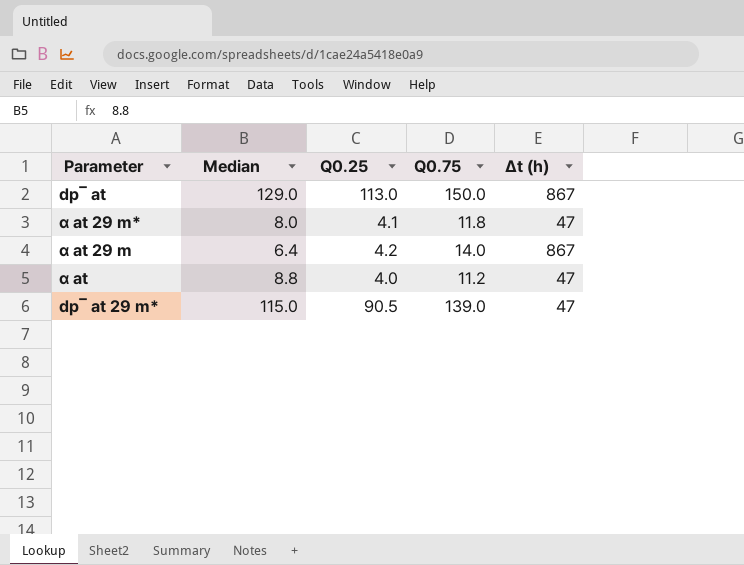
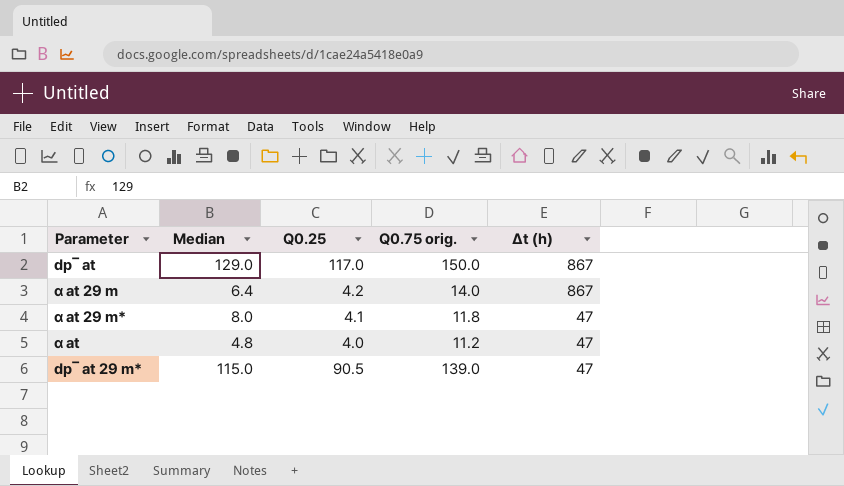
row order: none -> Δt (h) descending
column name: Q0.75 -> Q0.75 orig.
dp‾ at | Q0.25: 113.0 -> 117.0
α at | Median: 8.8 -> 4.8

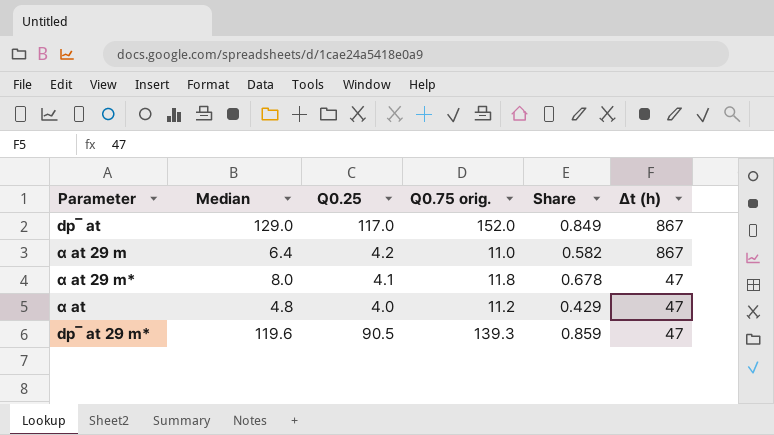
column Share | formula: none -> [Median] / [Q0.75 orig.]
dp‾ at | Q0.75 orig.: 150.0 -> 152.0
α at 29 m | Q0.75 orig.: 14.0 -> 11.0
dp‾ at 29 m* | Median: 115.0 -> 119.6
dp‾ at 29 m* | Q0.75 orig.: 139.0 -> 139.3

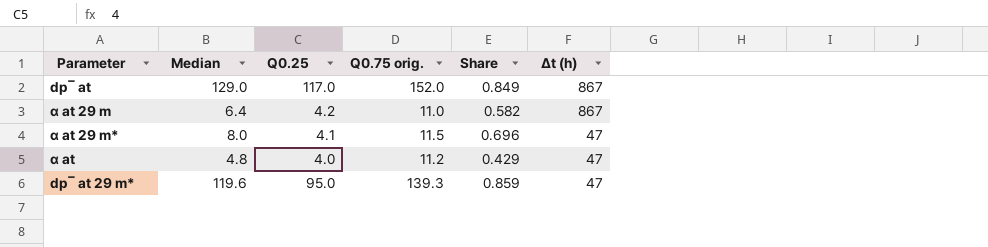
α at 29 m* | Q0.75 orig.: 11.8 -> 11.5
α at 29 m* | Share: 0.678 -> 0.696
dp‾ at 29 m* | Q0.25: 90.5 -> 95.0

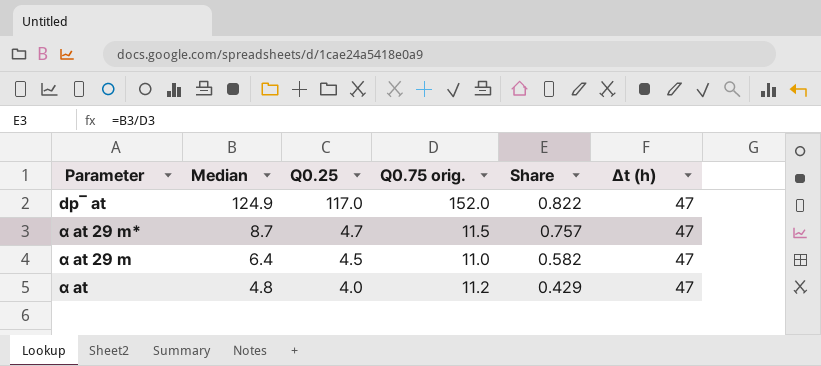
row order: Δt (h) descending -> Median descending
row dp‾ at 29 m*: 119.6 | 95.0 | 139.3 | 0.859 | 47 -> none
dp‾ at | Median: 129.0 -> 124.9
dp‾ at | Share: 0.849 -> 0.822
dp‾ at | Δt (h): 867 -> 47
α at 29 m* | Median: 8.0 -> 8.7
α at 29 m* | Q0.25: 4.1 -> 4.7
α at 29 m* | Share: 0.696 -> 0.757
α at 29 m | Q0.25: 4.2 -> 4.5
α at 29 m | Δt (h): 867 -> 47

